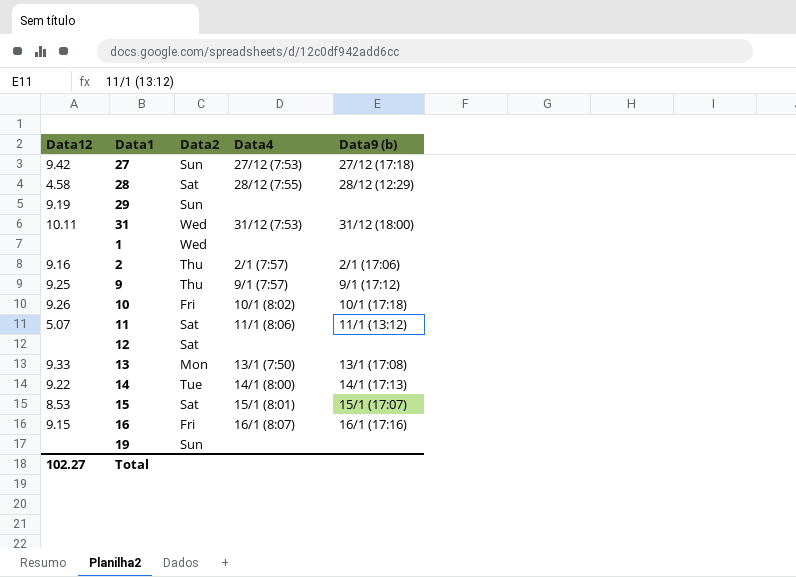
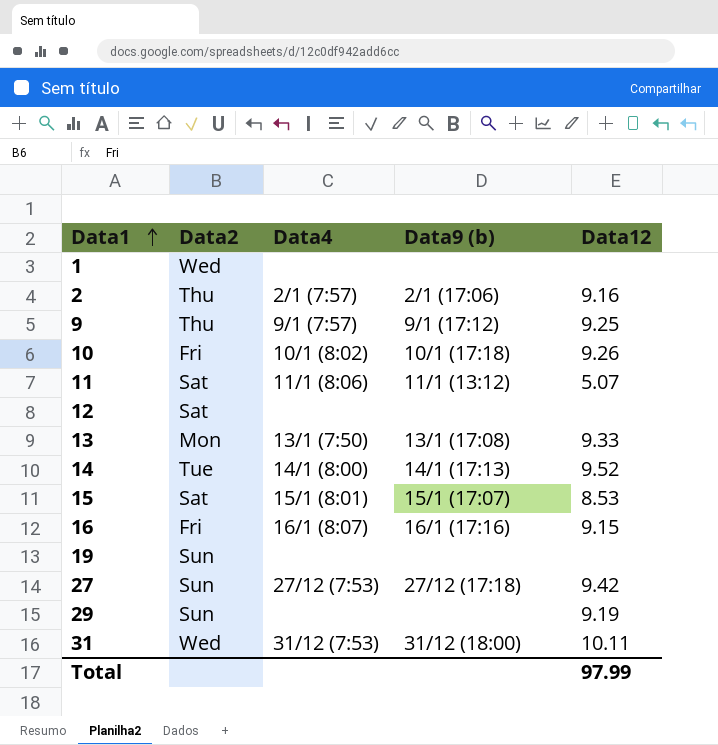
row order: none -> Data1 ascending
column Data12 | position: 1 -> 5
row 28: 4.58 | Sat | 28/12 (7:55) | 28/12 (12:29) -> none
14 | Data12: 9.22 -> 9.52
Total | Data12: 102.27 -> 97.99

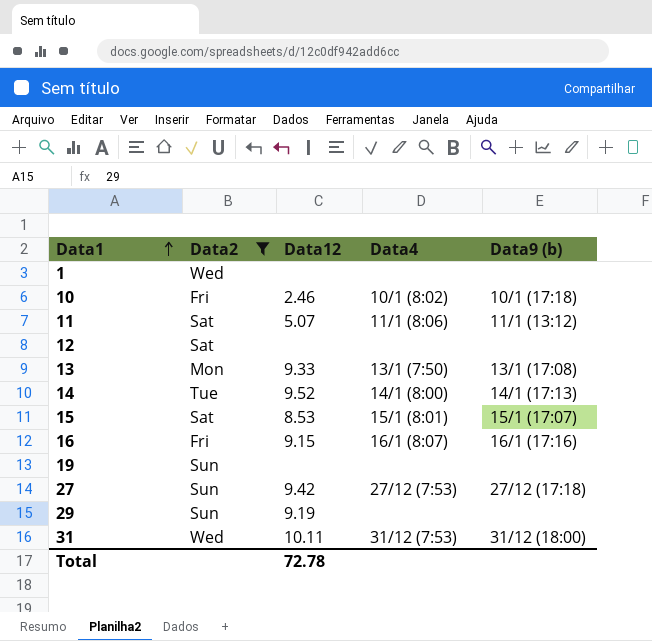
filter: none -> Data2 != Thu
column Data12 | position: 5 -> 3
10 | Data12: 9.26 -> 2.46
Total | Data12: 97.99 -> 72.78

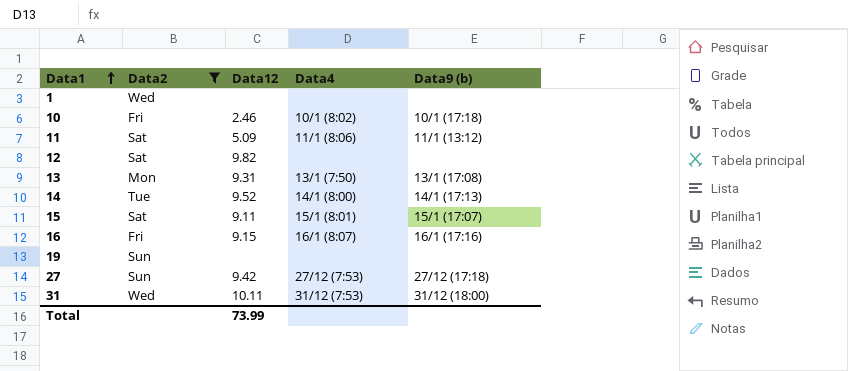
row 29: Sun | 9.19 | none | none -> none
11 | Data12: 5.07 -> 5.09
12 | Data12: none -> 9.82
13 | Data12: 9.33 -> 9.31
15 | Data12: 8.53 -> 9.11
Total | Data12: 72.78 -> 73.99

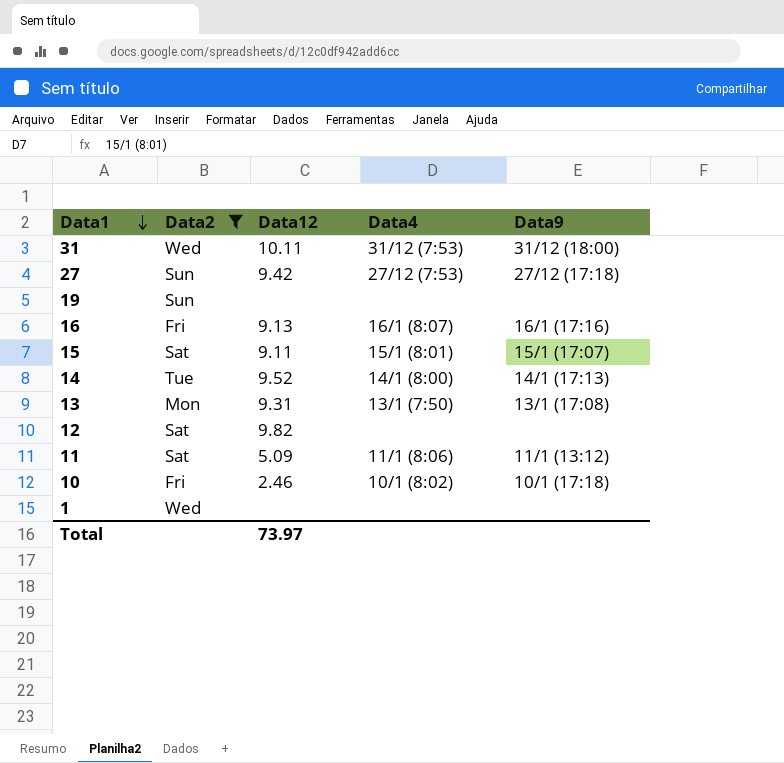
row order: Data1 ascending -> Data1 descending
column name: Data9 (b) -> Data9
16 | Data12: 9.15 -> 9.13
Total | Data12: 73.99 -> 73.97

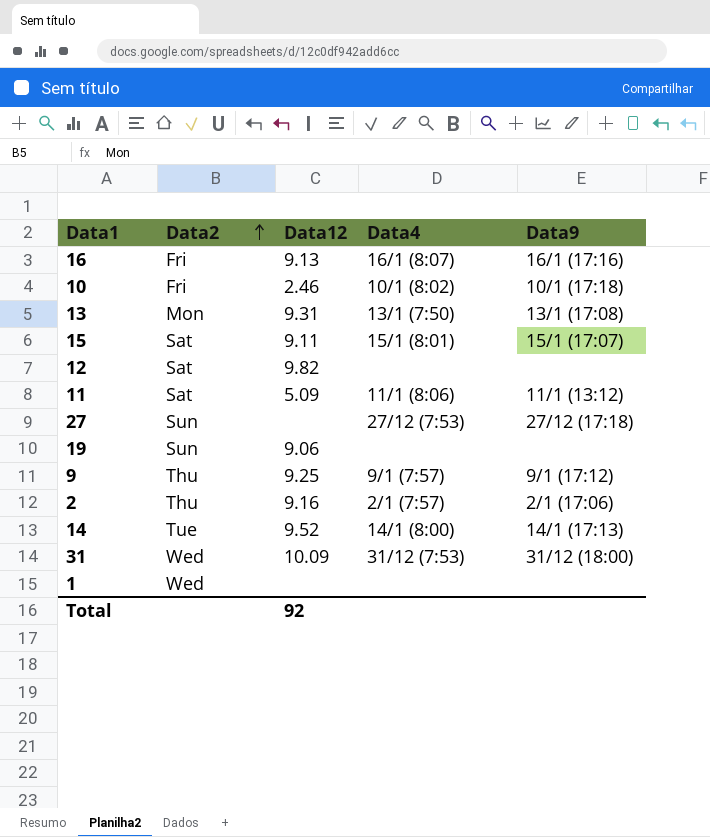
filter: Data2 != Thu -> none
row order: Data1 descending -> Data2 ascending
27 | Data12: 9.42 -> none
19 | Data12: none -> 9.06
31 | Data12: 10.11 -> 10.09
Total | Data12: 73.97 -> 92

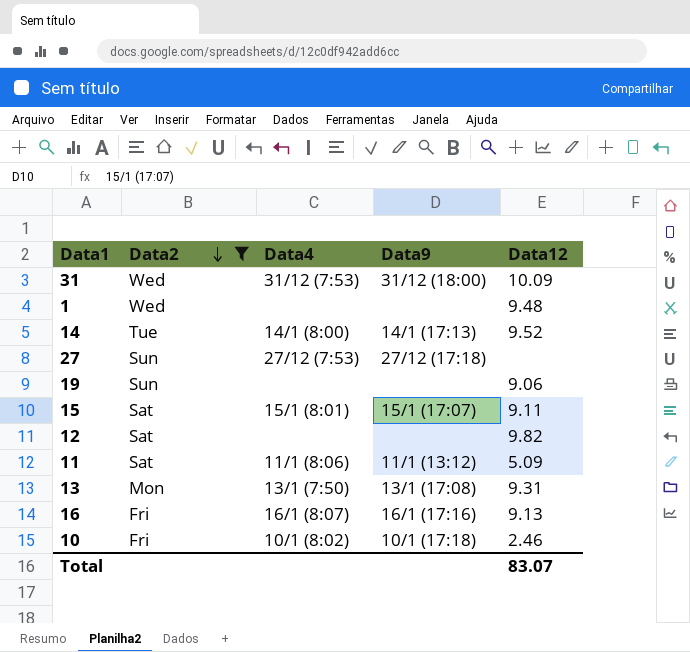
filter: none -> Data2 != Thu
row order: Data2 ascending -> Data2 descending
column Data12 | position: 3 -> 5
1 | Data12: none -> 9.48
Total | Data12: 92 -> 83.07

